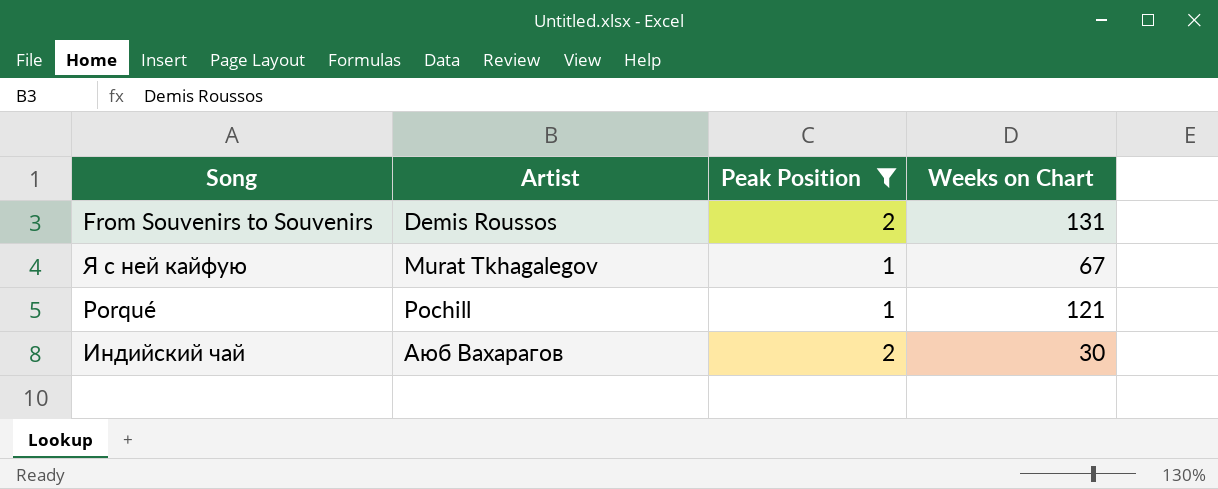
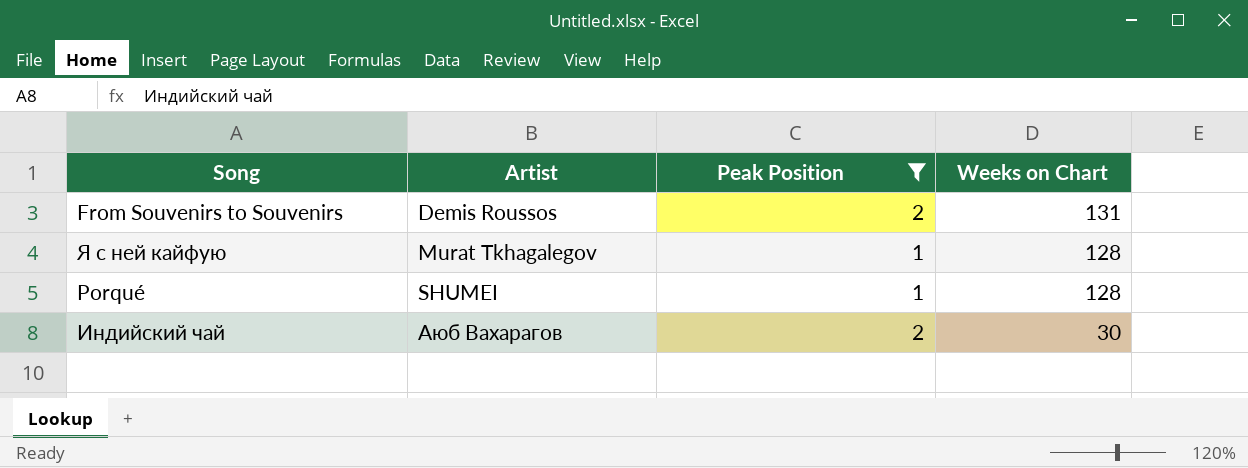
Я с ней кайфую | Weeks on Chart: 67 -> 128
Porqué | Artist: Pochill -> SHUMEI
Porqué | Weeks on Chart: 121 -> 128

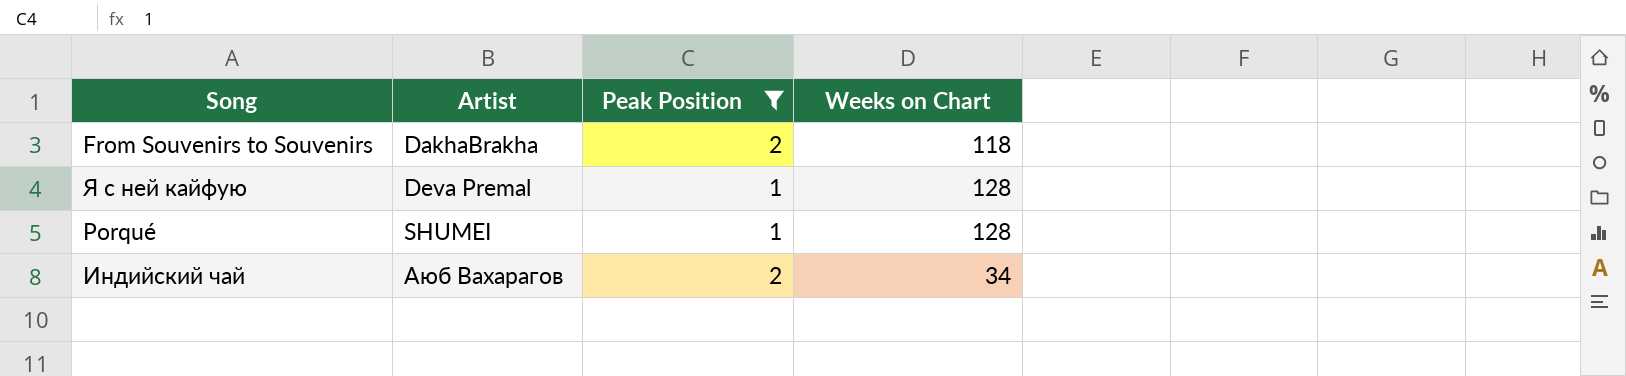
From Souvenirs to Souvenirs | Artist: Demis Roussos -> DakhaBrakha
From Souvenirs to Souvenirs | Weeks on Chart: 131 -> 118
Я с ней кайфую | Artist: Murat Tkhagalegov -> Deva Premal
Индийский чай | Weeks on Chart: 30 -> 34

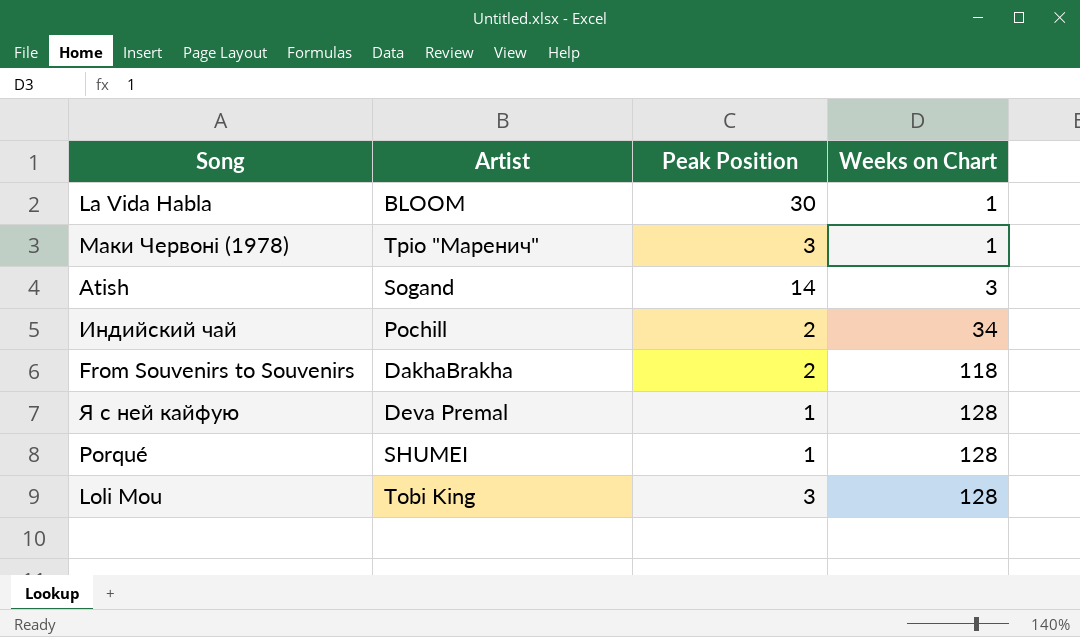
filter: Peak Position <= 2 -> none
row order: Artist ascending -> Weeks on Chart ascending
Индийский чай | Artist: Аюб Вахарагов -> Pochill

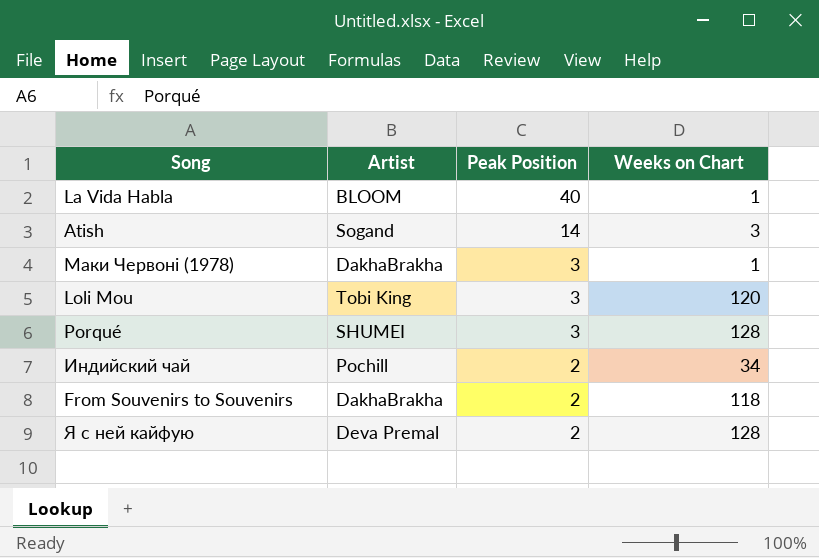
row order: Weeks on Chart ascending -> Peak Position descending
La Vida Habla | Peak Position: 30 -> 40
Маки Червоні (1978) | Artist: Тріо "Маренич" -> DakhaBrakha
Loli Mou | Weeks on Chart: 128 -> 120
Porqué | Peak Position: 1 -> 3
Я с ней кайфую | Peak Position: 1 -> 2

